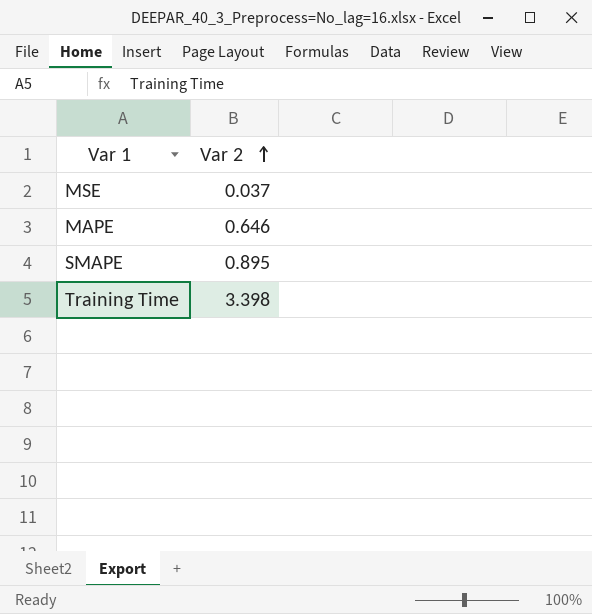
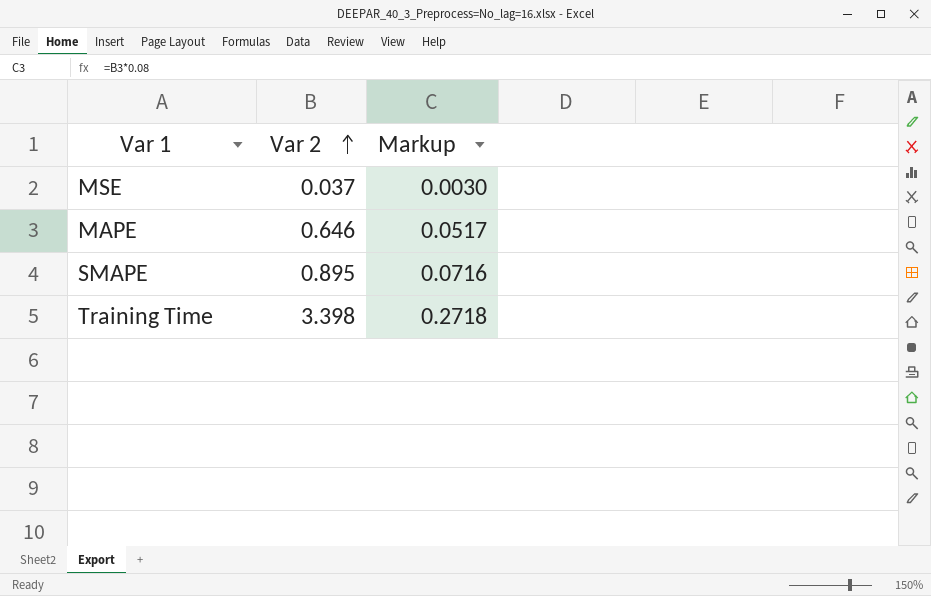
column Markup | formula: none -> [Var 2] * 0.08

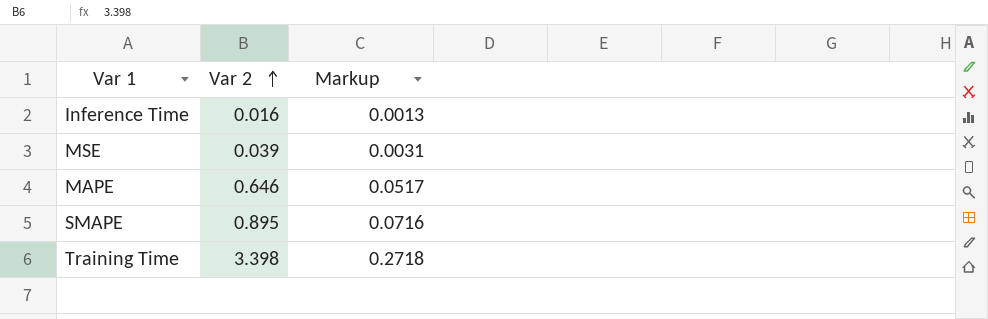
row Inference Time: none -> 0.016 | 0.0013
MSE | Var 2: 0.037 -> 0.039
MSE | Markup: 0.0030 -> 0.0031

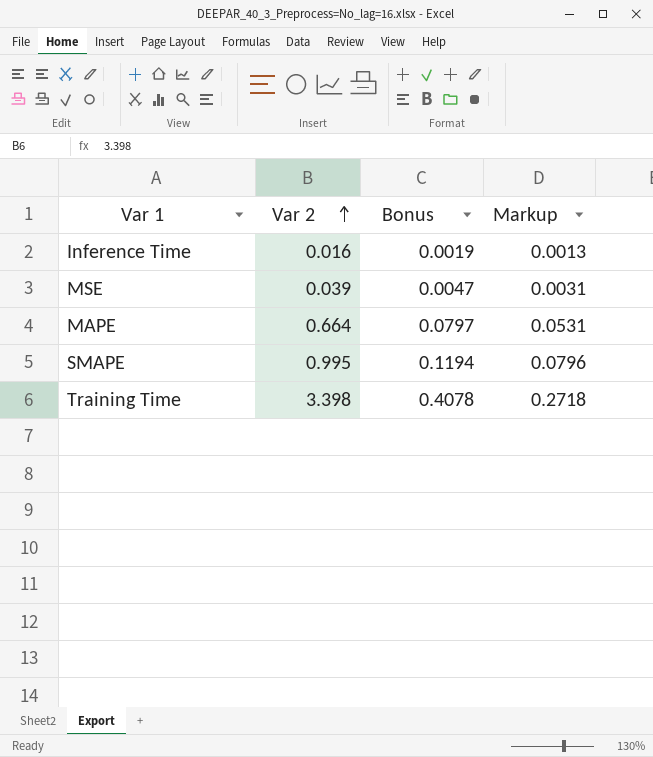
column Bonus | formula: none -> [Var 2] * 0.12
MAPE | Var 2: 0.646 -> 0.664
MAPE | Markup: 0.0517 -> 0.0531
SMAPE | Var 2: 0.895 -> 0.995
SMAPE | Markup: 0.0716 -> 0.0796

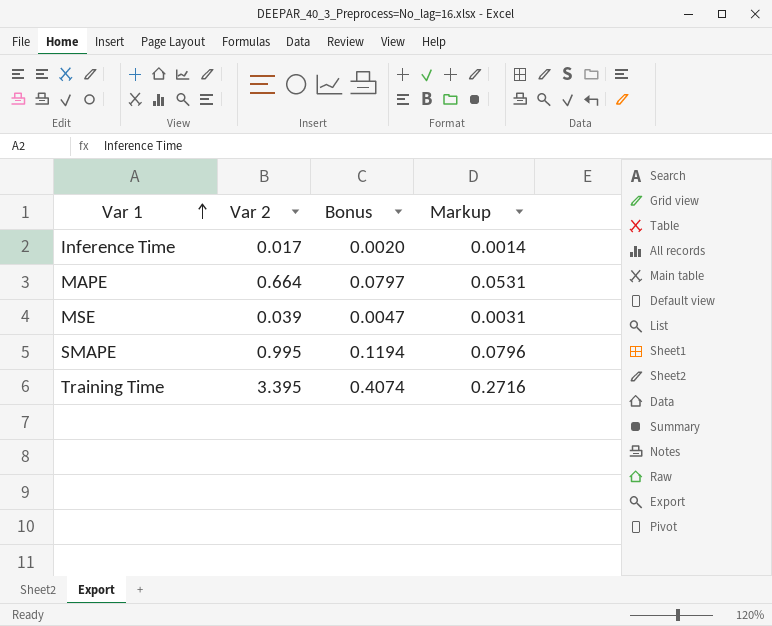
row order: Var 2 ascending -> Var 1 ascending
Inference Time | Var 2: 0.016 -> 0.017
Inference Time | Bonus: 0.0019 -> 0.0020
Inference Time | Markup: 0.0013 -> 0.0014
Training Time | Var 2: 3.398 -> 3.395
Training Time | Bonus: 0.4078 -> 0.4074
Training Time | Markup: 0.2718 -> 0.2716

